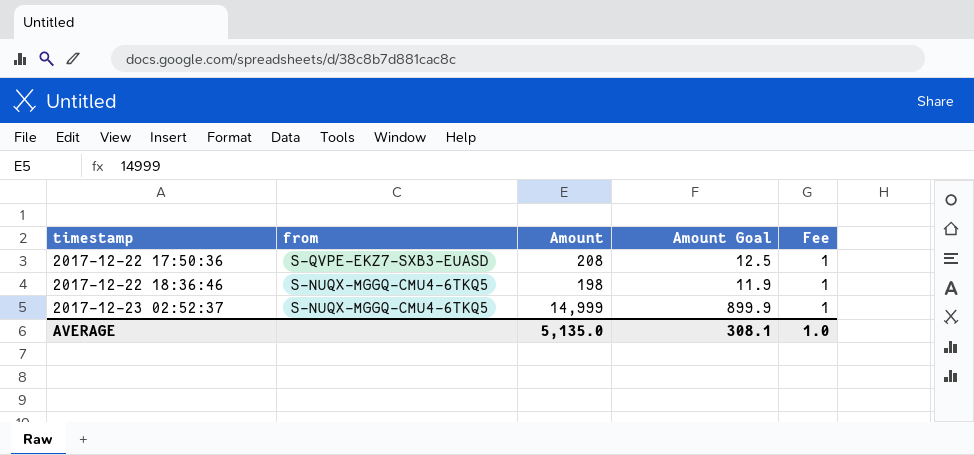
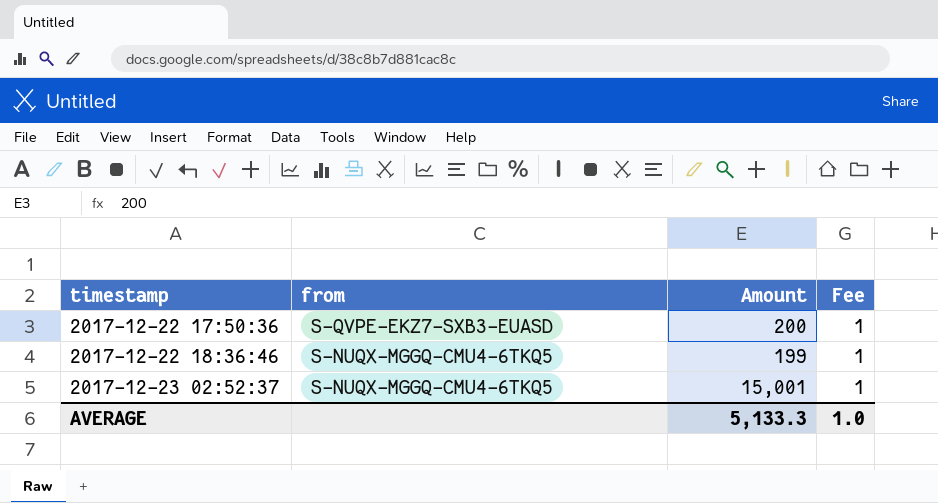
column Amount Goal | formula: [Amount] * 0.06 -> none
2017-12-22 17:50:36 | Amount: 208 -> 200
2017-12-22 18:36:46 | Amount: 198 -> 199
2017-12-23 02:52:37 | Amount: 14,999 -> 15,001
AVERAGE | Amount: 5,135.0 -> 5,133.3

